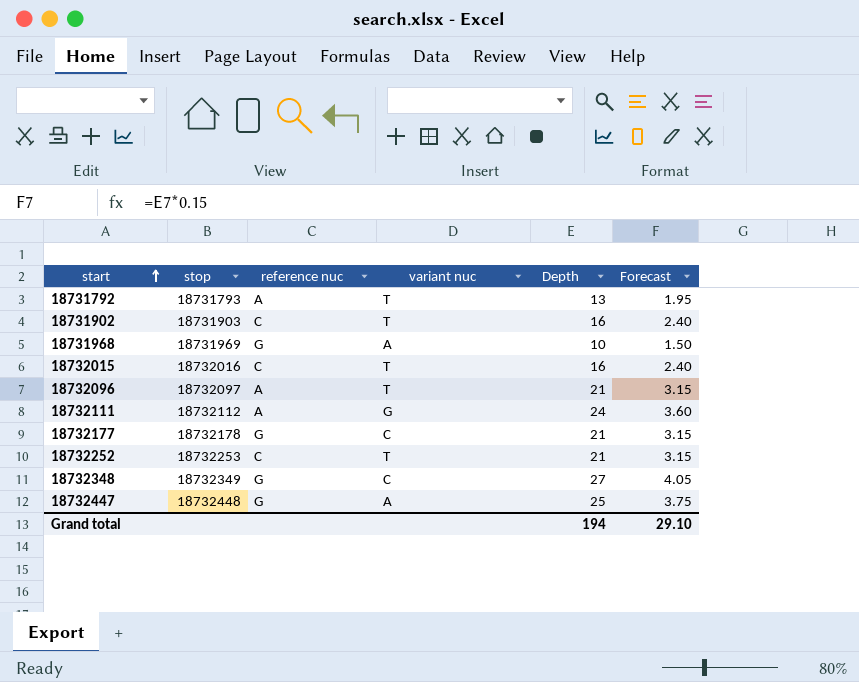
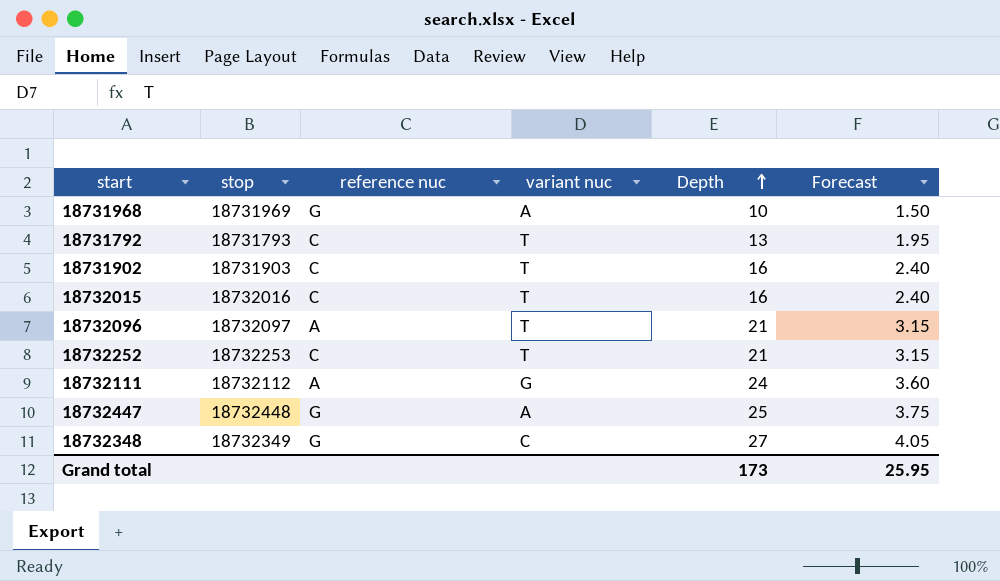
row order: start ascending -> Depth ascending
row 18732177: 18732178 | G | C | 21 | 3.15 -> none
18731792 | reference nuc: A -> C
Grand total | Depth: 194 -> 173
Grand total | Forecast: 29.10 -> 25.95

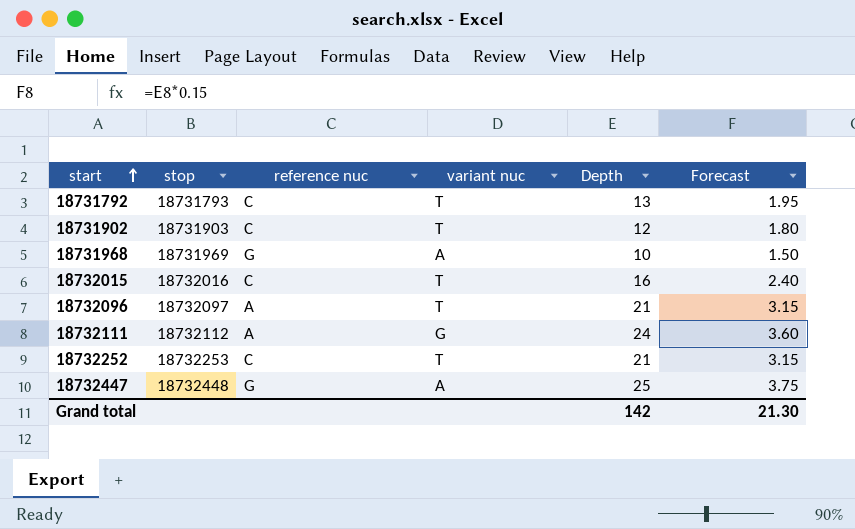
row order: Depth ascending -> start ascending
row 18732348: 18732349 | G | C | 27 | 4.05 -> none
18731902 | Depth: 16 -> 12
18731902 | Forecast: 2.40 -> 1.80
Grand total | Depth: 173 -> 142
Grand total | Forecast: 25.95 -> 21.30

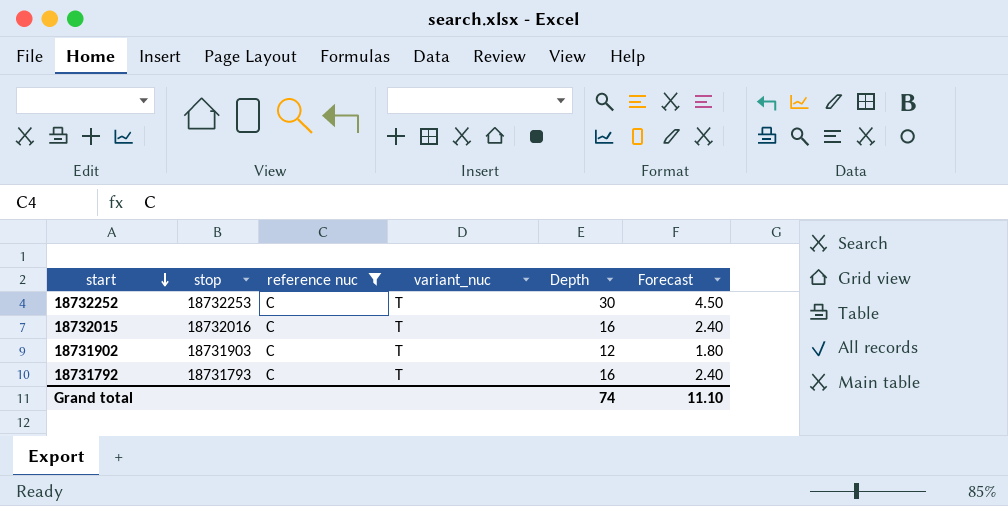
filter: none -> reference nuc = C
row order: start ascending -> start descending
column name: variant nuc -> variant_nuc
18732252 | Depth: 21 -> 30
18732252 | Forecast: 3.15 -> 4.50
18731792 | Depth: 13 -> 16
18731792 | Forecast: 1.95 -> 2.40
Grand total | Depth: 142 -> 74
Grand total | Forecast: 21.30 -> 11.10

